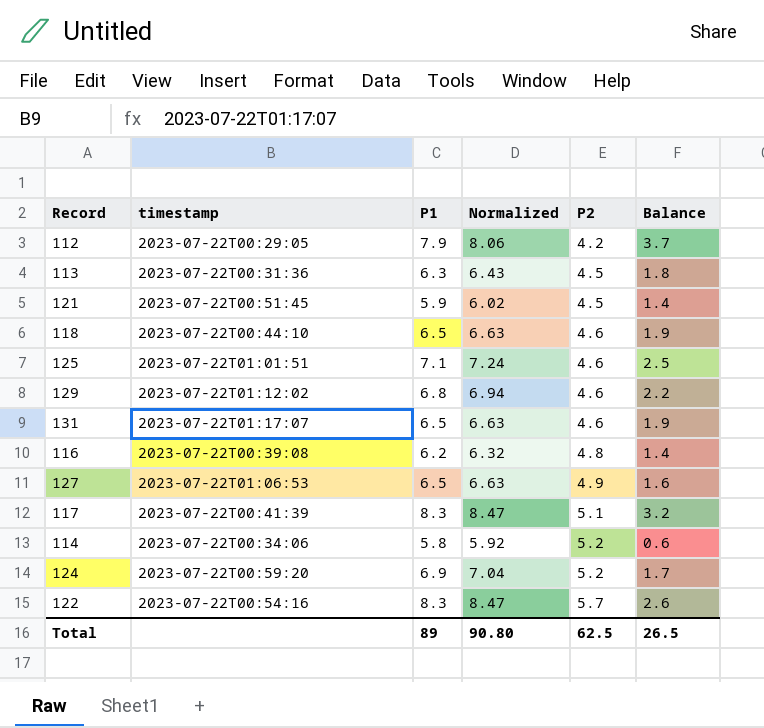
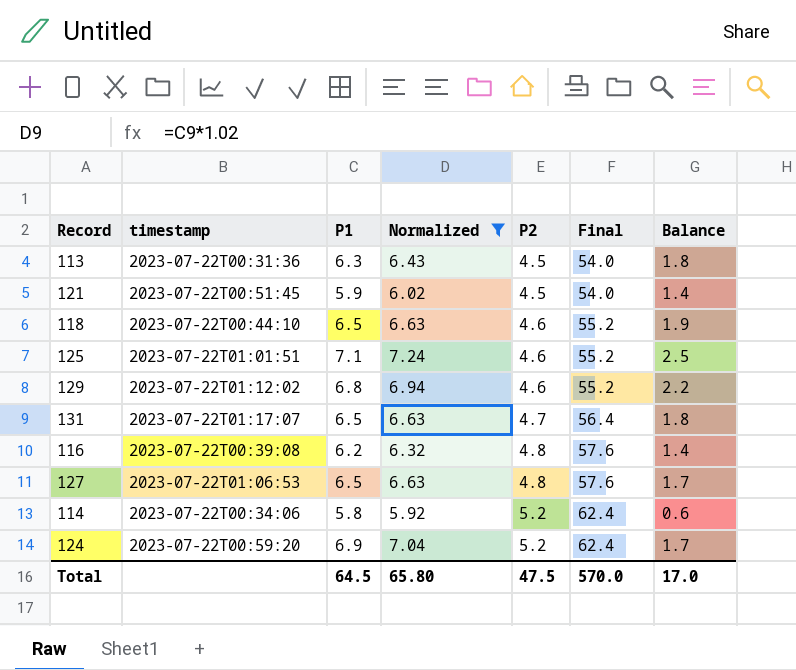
filter: none -> Normalized <= 7.24
column Final | formula: none -> [P2] * 12
131 | P2: 4.6 -> 4.7
131 | Balance: 1.9 -> 1.8
127 | P2: 4.9 -> 4.8
127 | Balance: 1.6 -> 1.7
Total | P1: 89 -> 64.5
Total | Normalized: 90.80 -> 65.80
Total | P2: 62.5 -> 47.5
Total | Balance: 26.5 -> 17.0

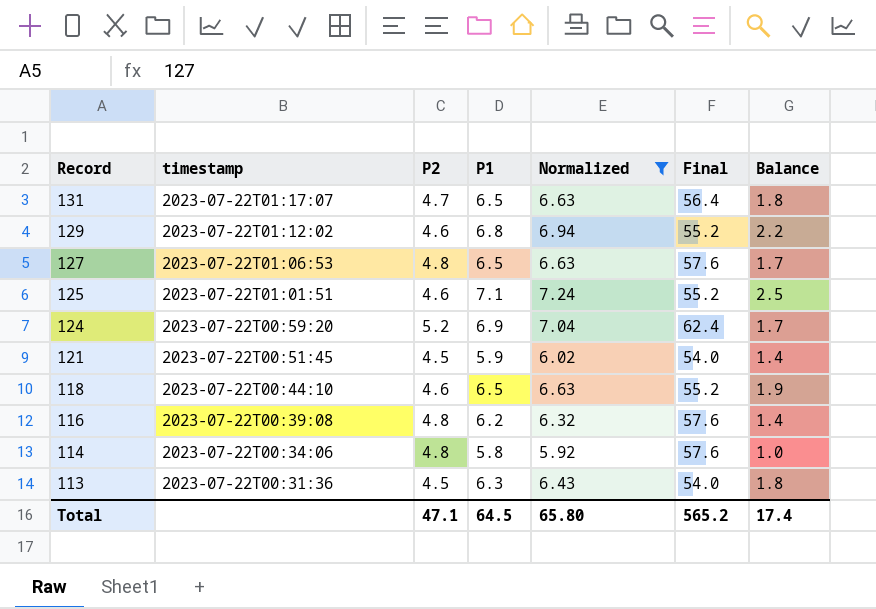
row order: P2 ascending -> Record descending
column P2 | position: 5 -> 3
114 | P2: 5.2 -> 4.8
114 | Final: 62.4 -> 57.6
114 | Balance: 0.6 -> 1.0
Total | P2: 47.5 -> 47.1
Total | Final: 570.0 -> 565.2
Total | Balance: 17.0 -> 17.4

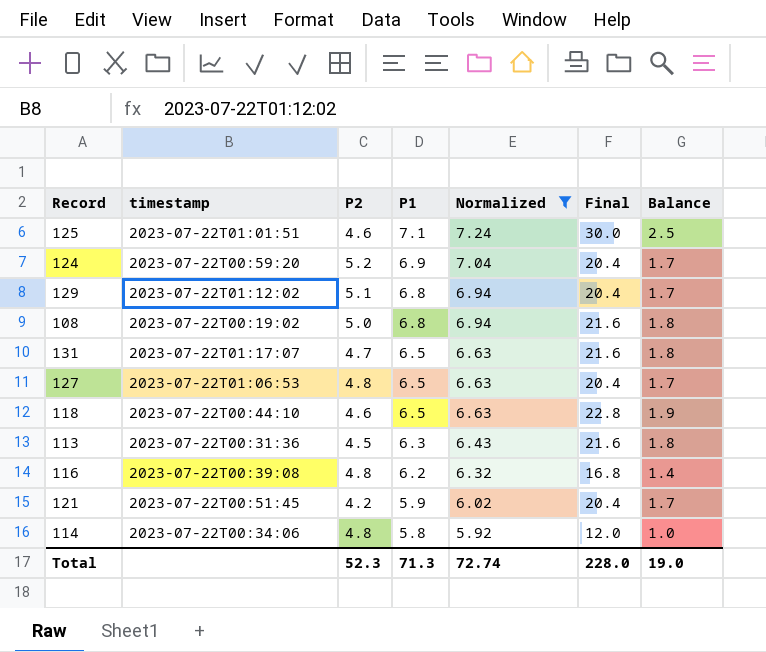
row order: Record descending -> P1 descending
column Final | formula: [P2] * 12 -> [Balance] * 12
129 | P2: 4.6 -> 5.1
129 | Balance: 2.2 -> 1.7
row 108: none -> 2023-07-22T00:19:02 | 5.0 | 6.8 | 6.94 | 21.6 | 1.8
121 | P2: 4.5 -> 4.2
121 | Balance: 1.4 -> 1.7
Total | P2: 47.1 -> 52.3
Total | P1: 64.5 -> 71.3
Total | Normalized: 65.80 -> 72.74
Total | Final: 565.2 -> 228.0
Total | Balance: 17.4 -> 19.0

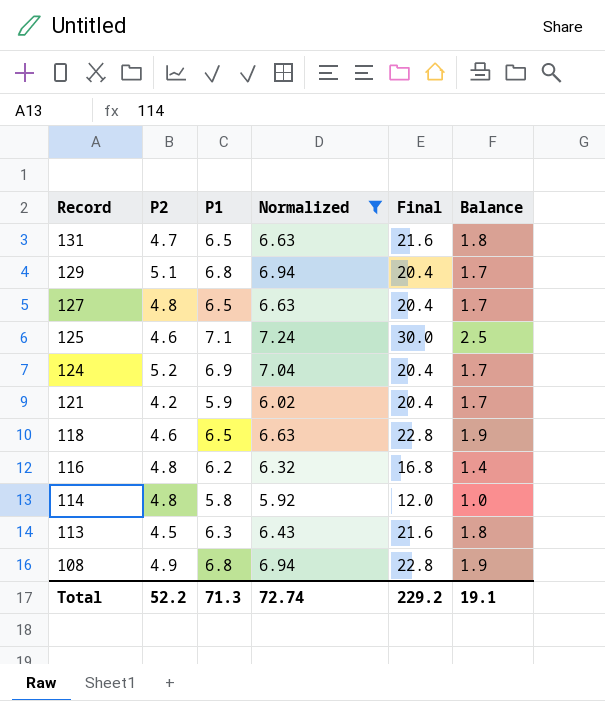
row order: P1 descending -> Record descending
column timestamp | position: 2 -> none
108 | P2: 5.0 -> 4.9
108 | Final: 21.6 -> 22.8
108 | Balance: 1.8 -> 1.9
Total | P2: 52.3 -> 52.2
Total | Final: 228.0 -> 229.2
Total | Balance: 19.0 -> 19.1

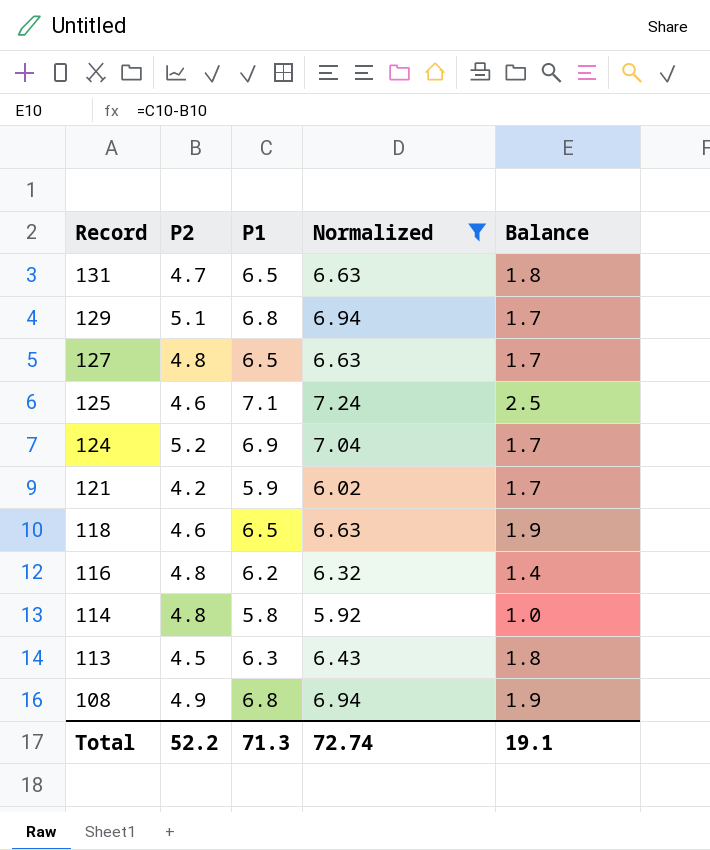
column Final | formula: [Balance] * 12 -> none

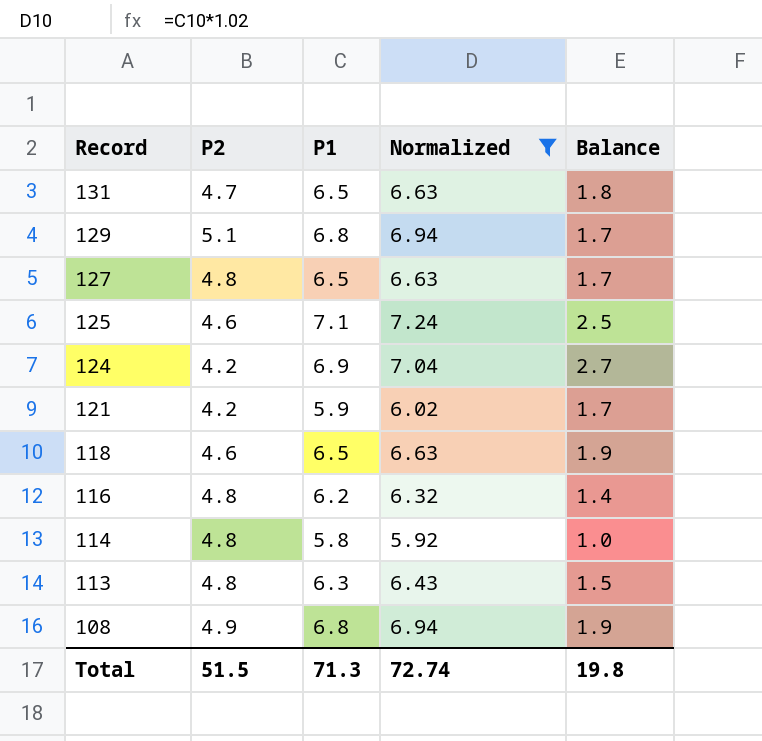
124 | P2: 5.2 -> 4.2
124 | Balance: 1.7 -> 2.7
113 | P2: 4.5 -> 4.8
113 | Balance: 1.8 -> 1.5
Total | P2: 52.2 -> 51.5
Total | Balance: 19.1 -> 19.8

